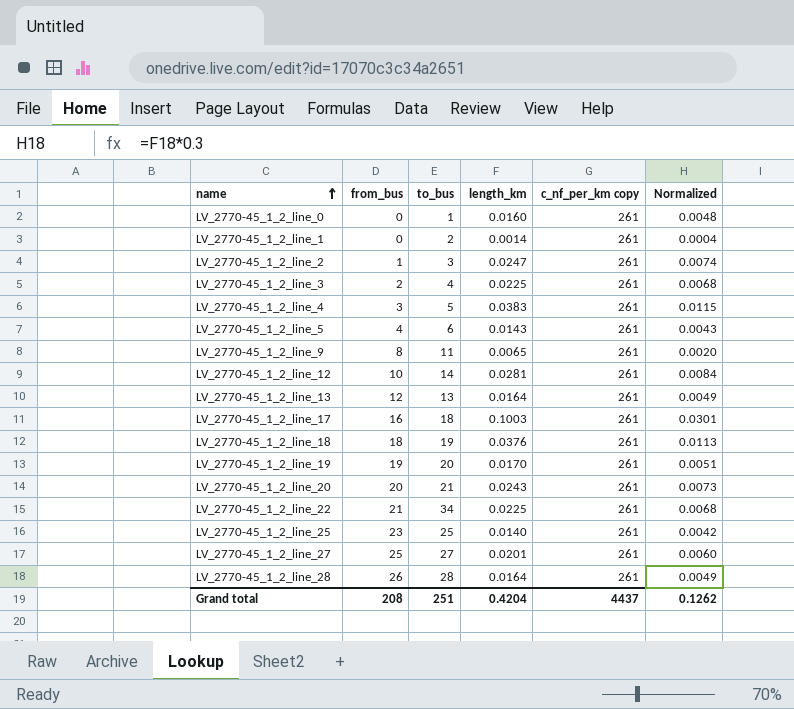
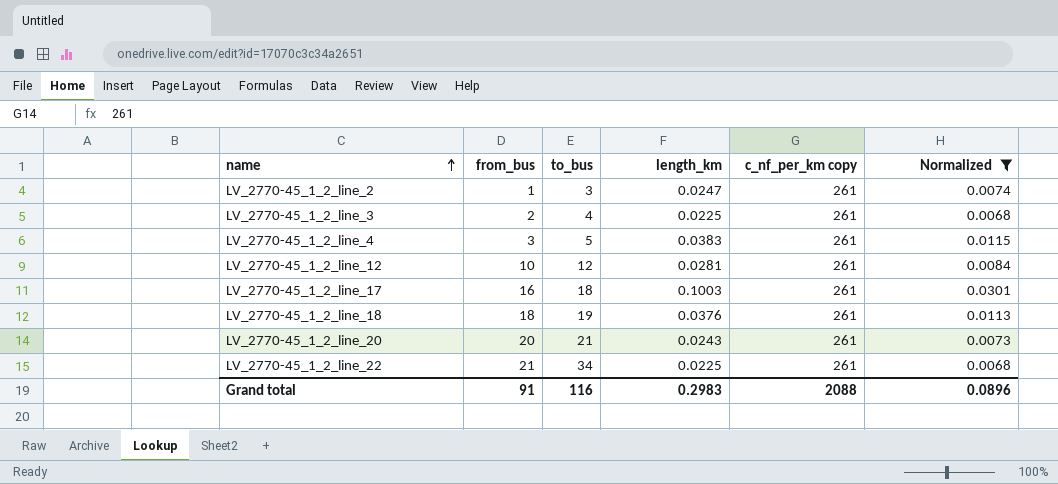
filter: none -> Normalized >= 0.0068
LV_2770-45_1_2_line_12 | to_bus: 14 -> 12
Grand total | from_bus: 208 -> 91
Grand total | to_bus: 251 -> 116
Grand total | length_km: 0.4204 -> 0.2983
Grand total | c_nf_per_km copy: 4437 -> 2088
Grand total | Normalized: 0.1262 -> 0.0896

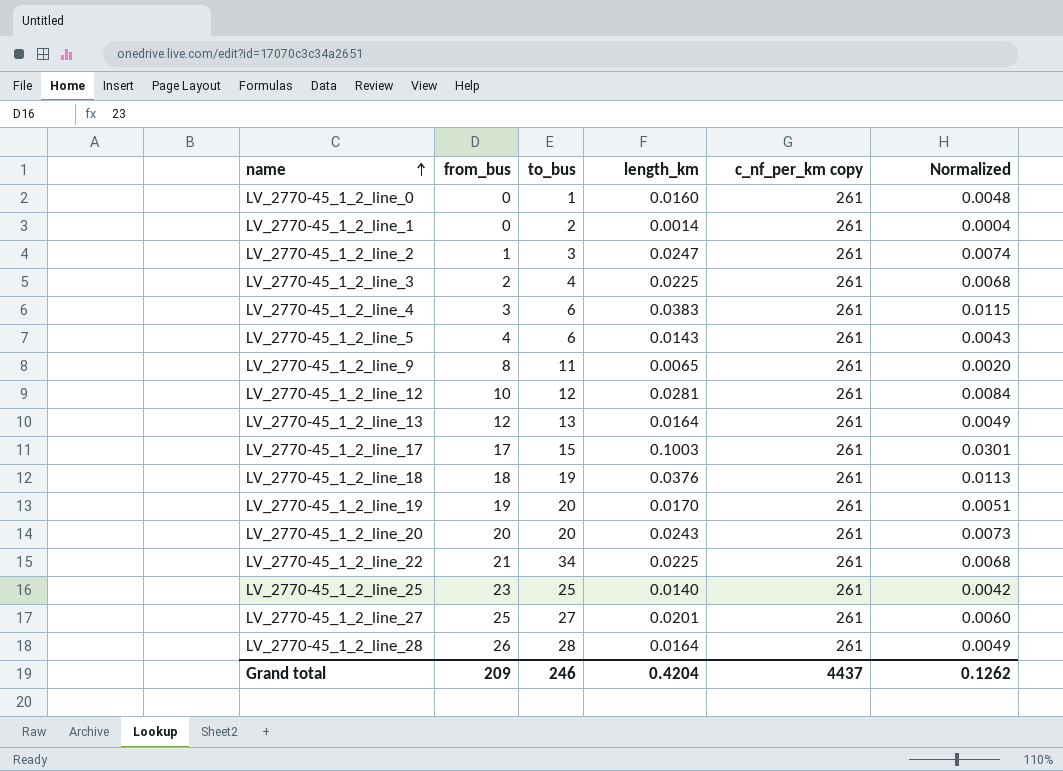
filter: Normalized >= 0.0068 -> none
LV_2770-45_1_2_line_4 | to_bus: 5 -> 6
LV_2770-45_1_2_line_17 | from_bus: 16 -> 17
LV_2770-45_1_2_line_17 | to_bus: 18 -> 15
LV_2770-45_1_2_line_20 | to_bus: 21 -> 20
Grand total | from_bus: 91 -> 209
Grand total | to_bus: 116 -> 246
Grand total | length_km: 0.2983 -> 0.4204
Grand total | c_nf_per_km copy: 2088 -> 4437
Grand total | Normalized: 0.0896 -> 0.1262

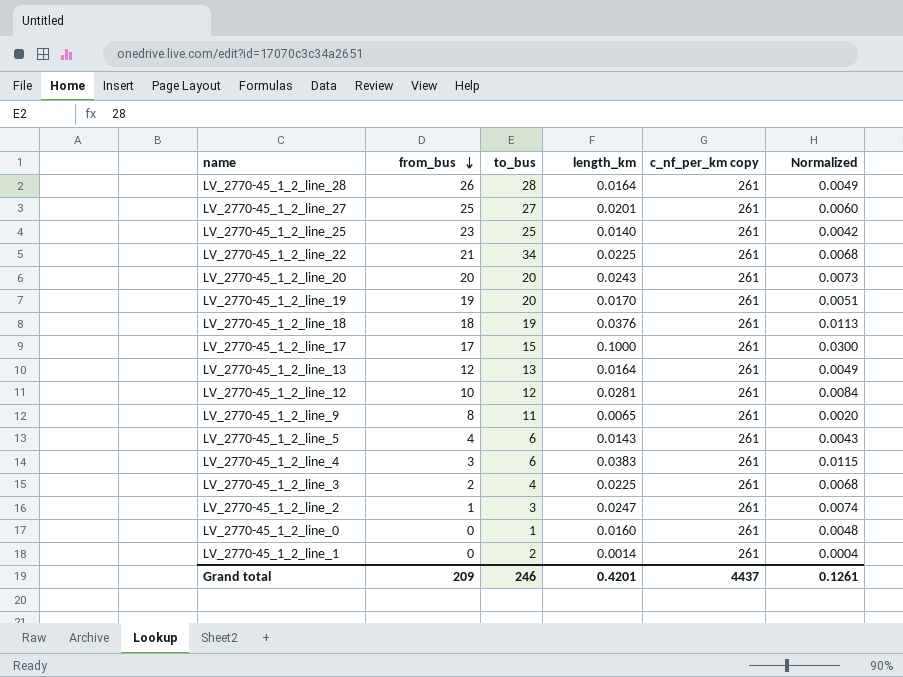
row order: name ascending -> from_bus descending
LV_2770-45_1_2_line_17 | length_km: 0.1003 -> 0.1000
LV_2770-45_1_2_line_17 | Normalized: 0.0301 -> 0.0300
Grand total | length_km: 0.4204 -> 0.4201
Grand total | Normalized: 0.1262 -> 0.1261

